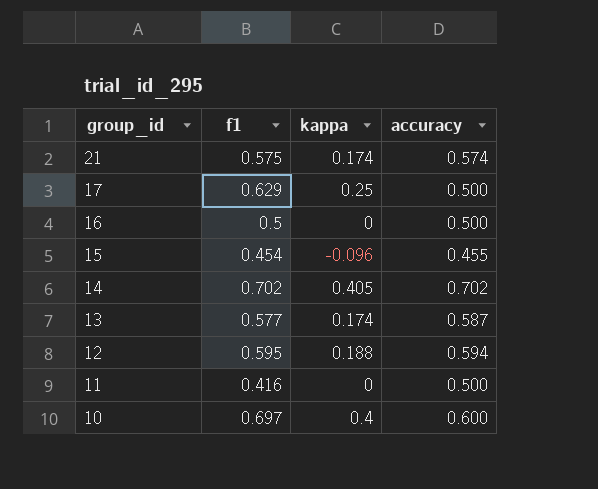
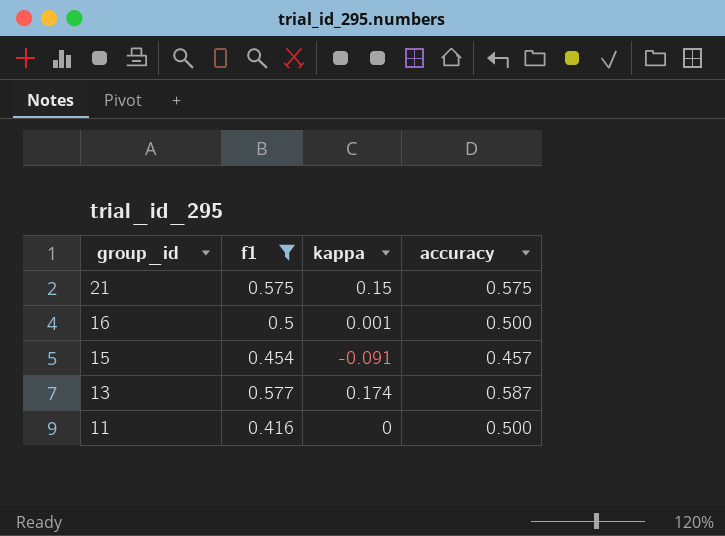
filter: none -> f1 <= 0.577
21 | kappa: 0.174 -> 0.15
21 | accuracy: 0.574 -> 0.575
16 | kappa: 0 -> 0.001
15 | kappa: -0.096 -> -0.091
15 | accuracy: 0.455 -> 0.457

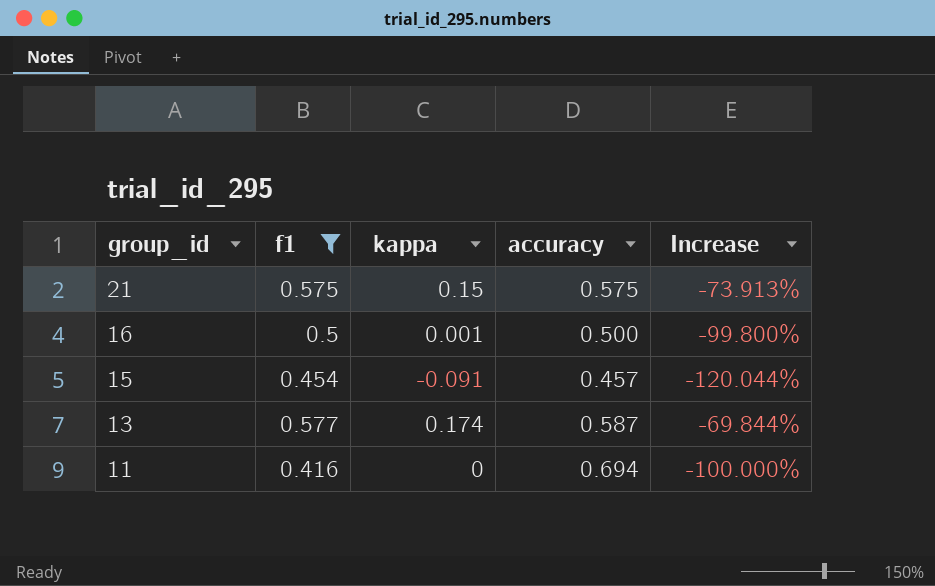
column Increase | formula: none -> ([kappa] - [f1]) / [f1]
11 | accuracy: 0.500 -> 0.694

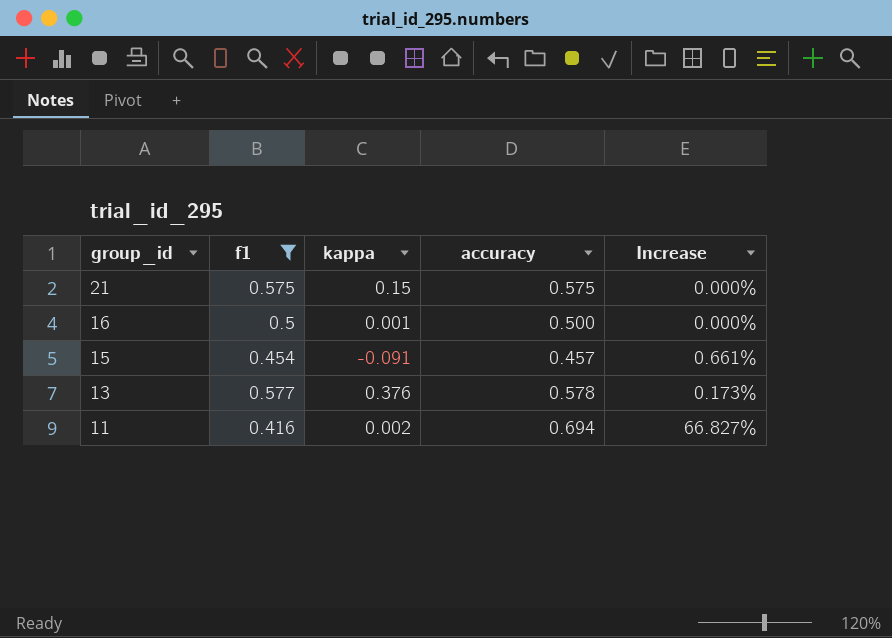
column Increase | formula: ([kappa] - [f1]) / [f1] -> ([accuracy] - [f1]) / [f1]
13 | kappa: 0.174 -> 0.376
13 | accuracy: 0.587 -> 0.578
11 | kappa: 0 -> 0.002

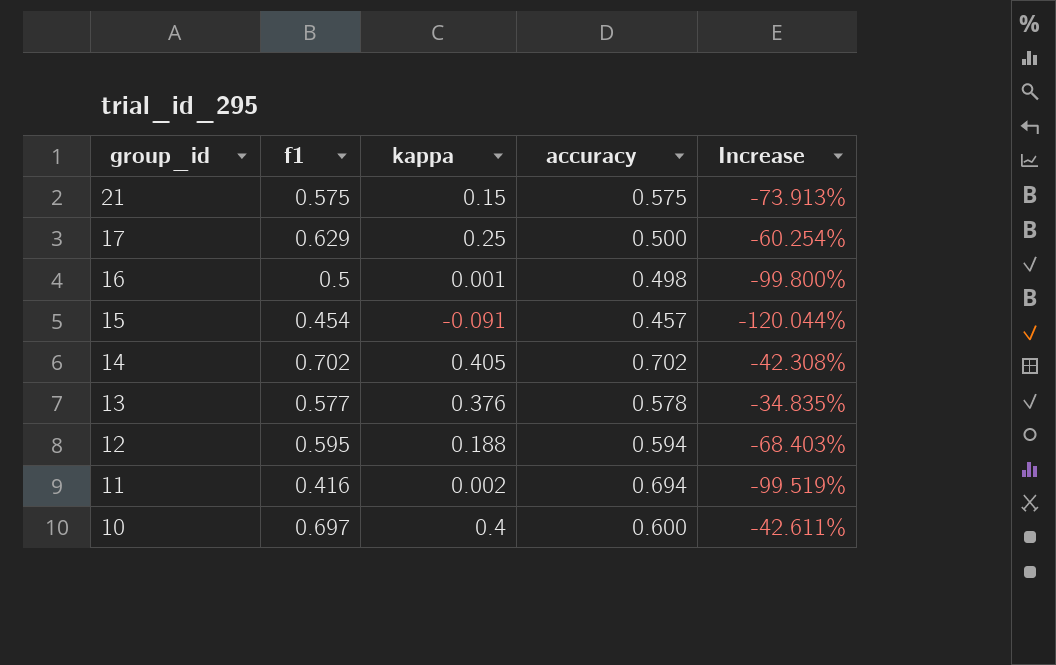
filter: f1 <= 0.577 -> none
column Increase | formula: ([accuracy] - [f1]) / [f1] -> ([kappa] - [f1]) / [f1]
16 | accuracy: 0.500 -> 0.498

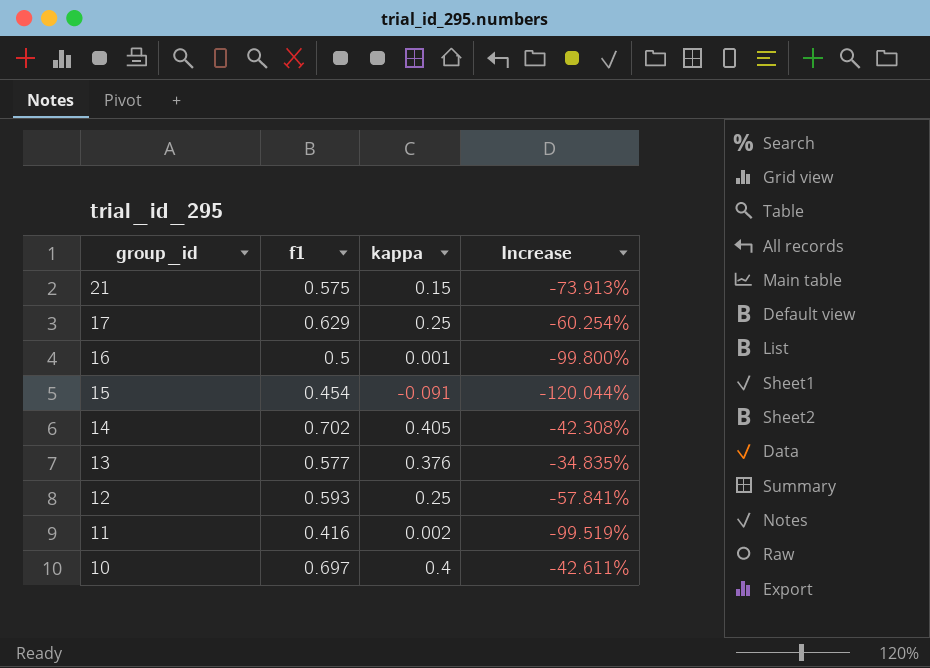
column accuracy | position: 4 -> none
12 | f1: 0.595 -> 0.593
12 | kappa: 0.188 -> 0.25
12 | Increase: -68.403% -> -57.841%

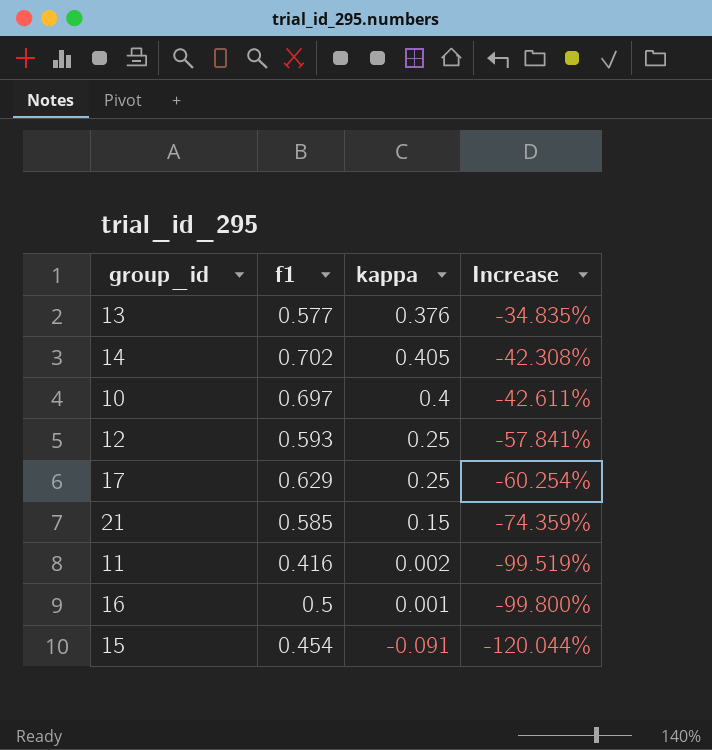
row order: group_id descending -> Increase descending
21 | f1: 0.575 -> 0.585
21 | Increase: -73.913% -> -74.359%

